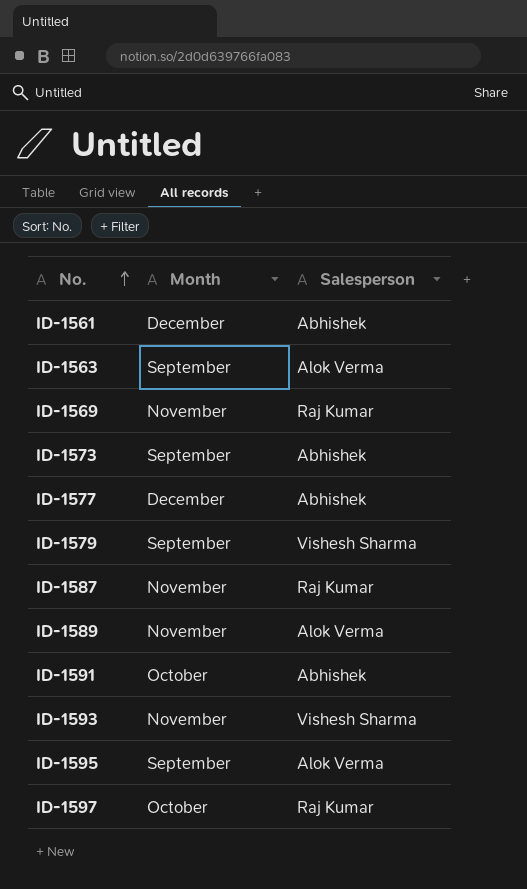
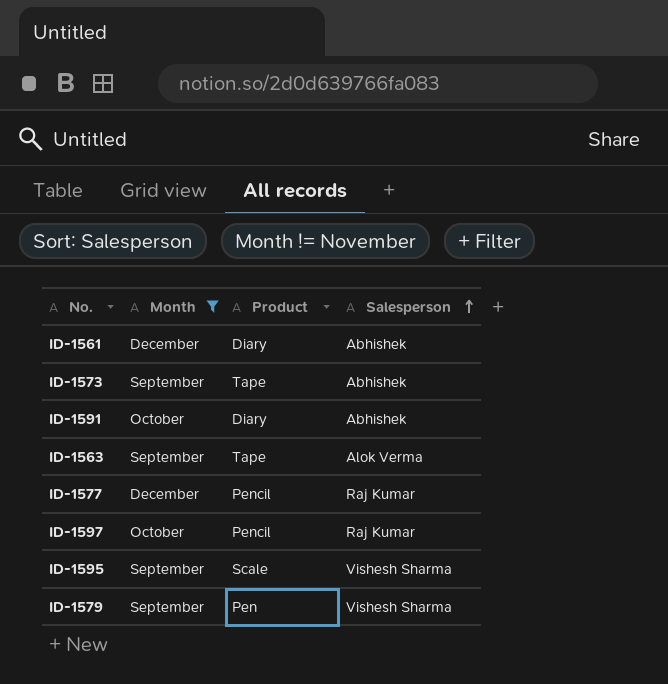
filter: none -> Month != November
row order: No. ascending -> Salesperson ascending
column Product | position: none -> 3
ID-1577 | Salesperson: Abhishek -> Raj Kumar
ID-1595 | Salesperson: Alok Verma -> Vishesh Sharma

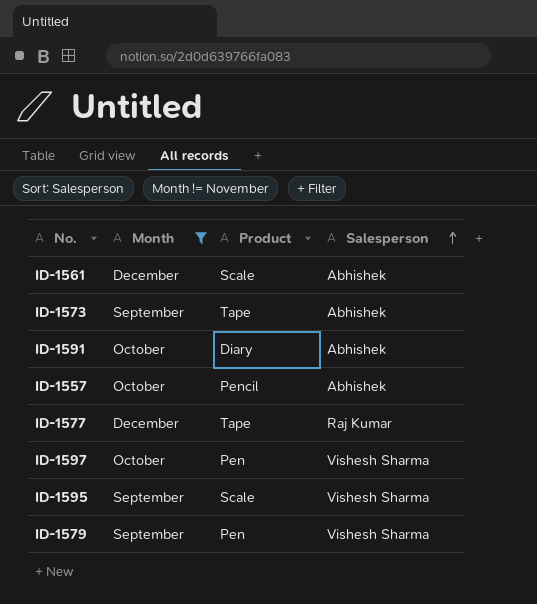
row ID-1563: September | Tape | Alok Verma -> none
ID-1561 | Product: Diary -> Scale
row ID-1557: none -> October | Pencil | Abhishek
ID-1577 | Product: Pencil -> Tape
ID-1597 | Product: Pencil -> Pen
ID-1597 | Salesperson: Raj Kumar -> Vishesh Sharma

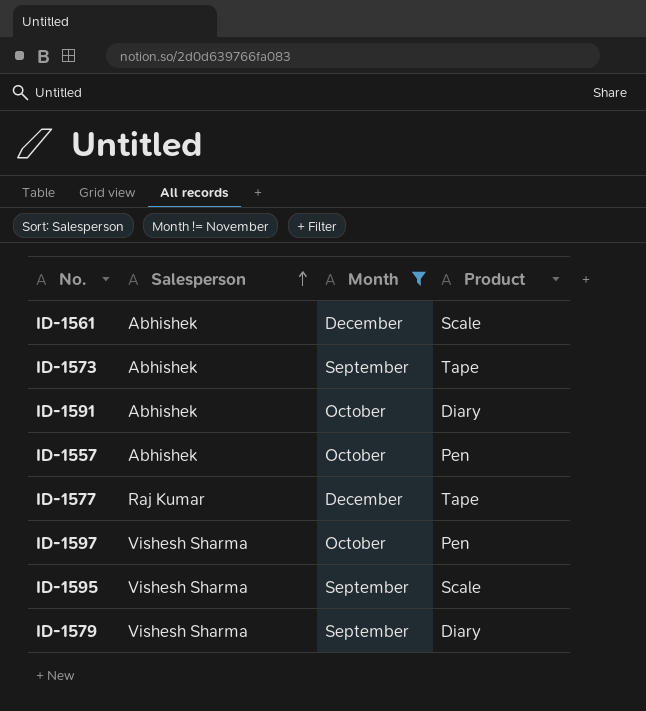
column Salesperson | position: 4 -> 2
ID-1557 | Product: Pencil -> Pen
ID-1579 | Product: Pen -> Diary

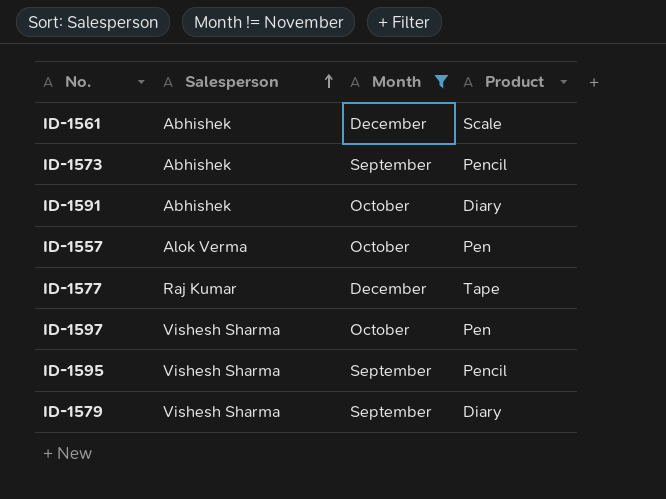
ID-1573 | Product: Tape -> Pencil
ID-1557 | Salesperson: Abhishek -> Alok Verma
ID-1595 | Product: Scale -> Pencil

